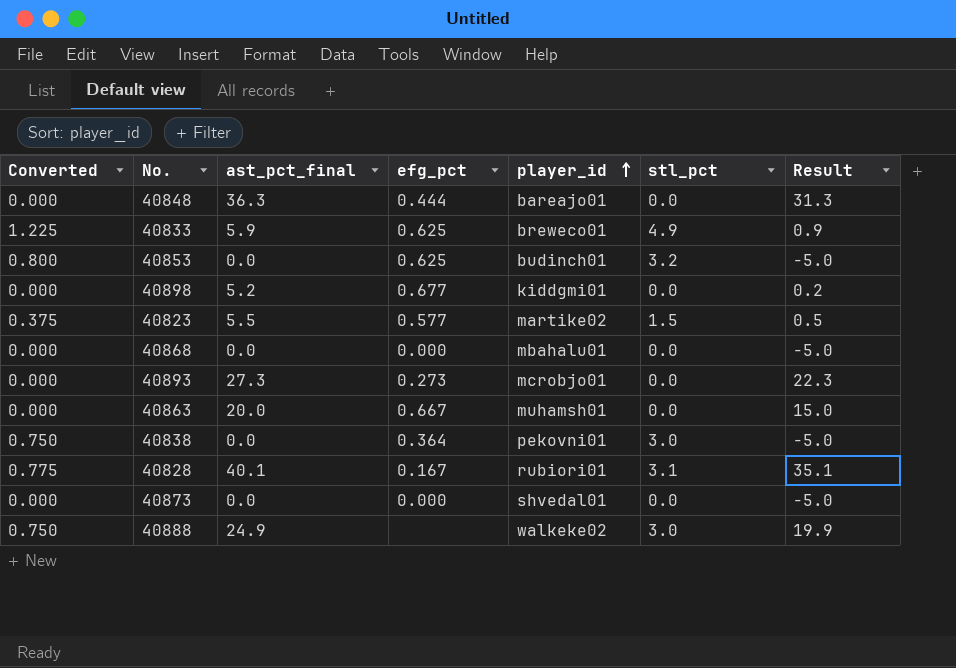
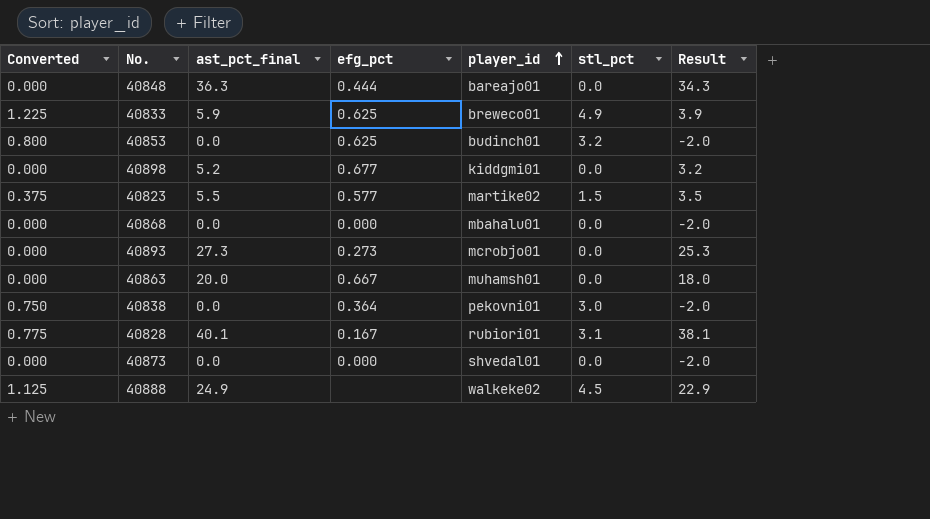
column Result | formula: [ast_pct_final] - 5 -> [ast_pct_final] - 2
40888 | Converted: 0.750 -> 1.125
40888 | stl_pct: 3.0 -> 4.5

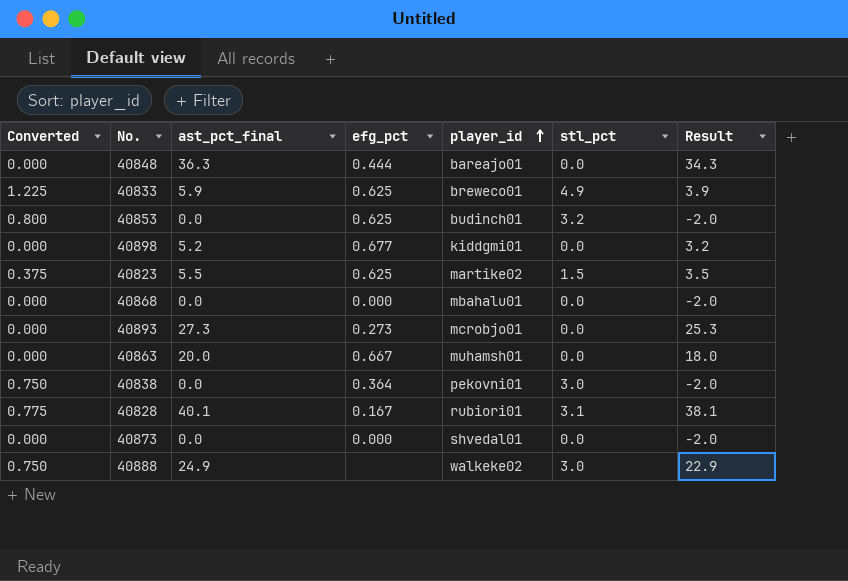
40823 | efg_pct: 0.577 -> 0.625
40888 | Converted: 1.125 -> 0.750
40888 | stl_pct: 4.5 -> 3.0

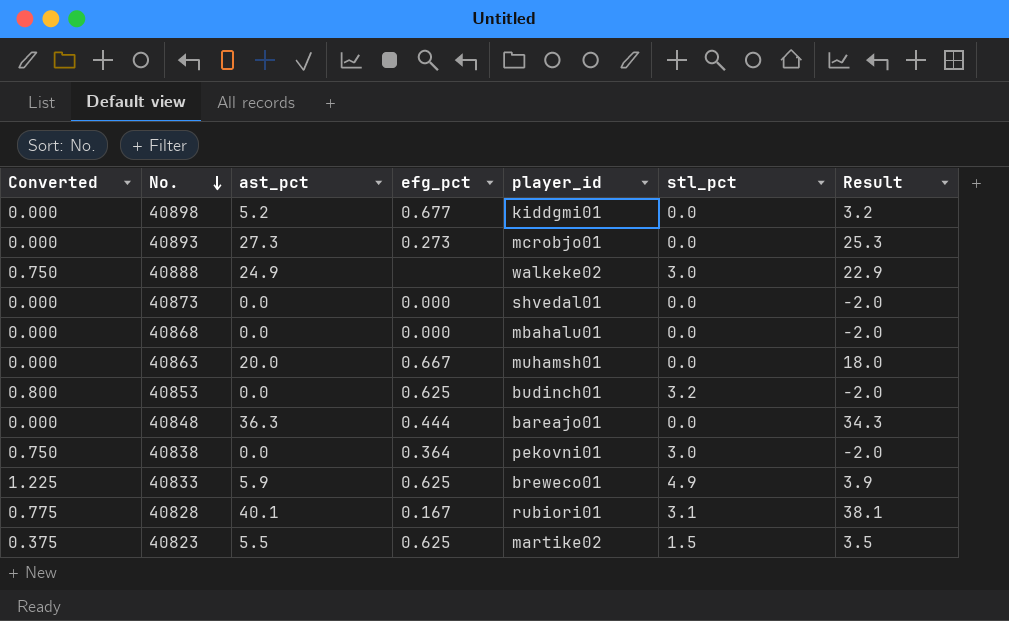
row order: player_id ascending -> No. descending
column name: ast_pct_final -> ast_pct

